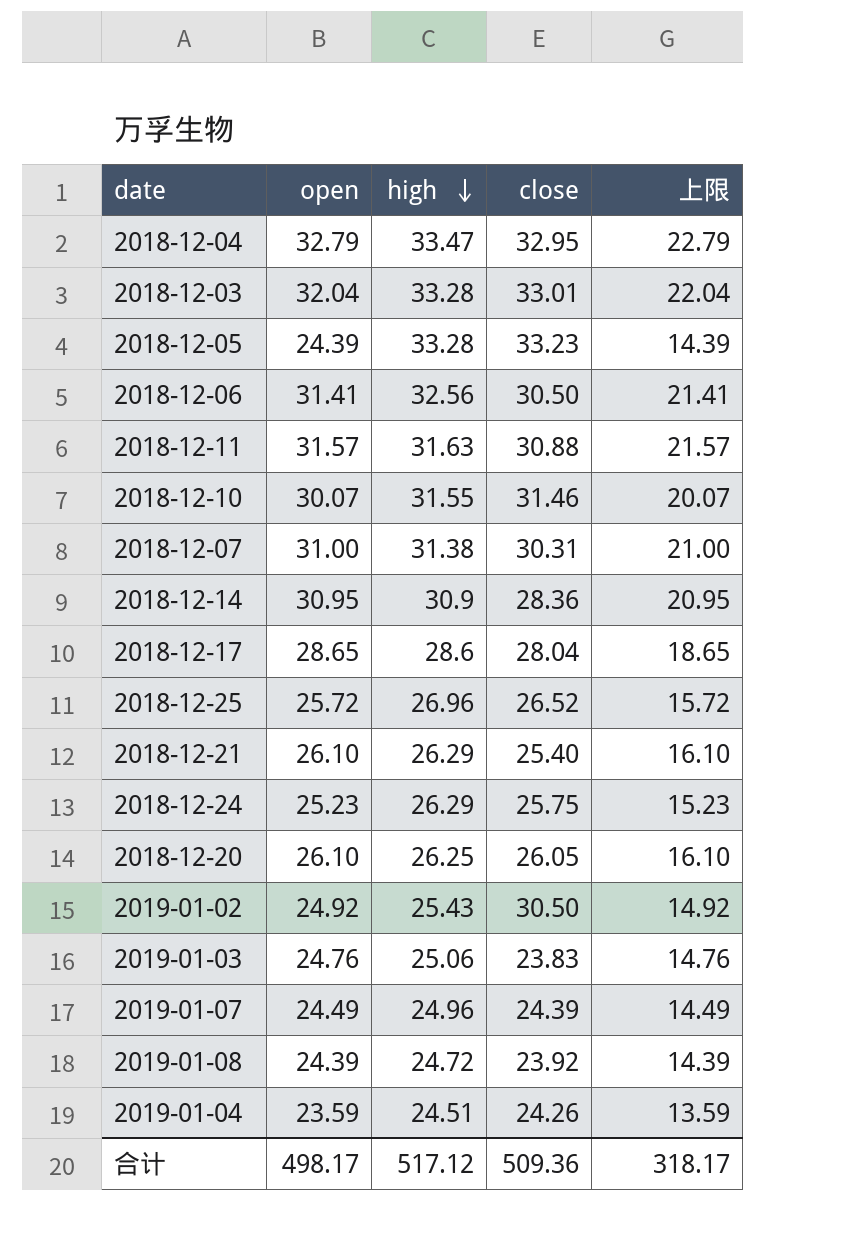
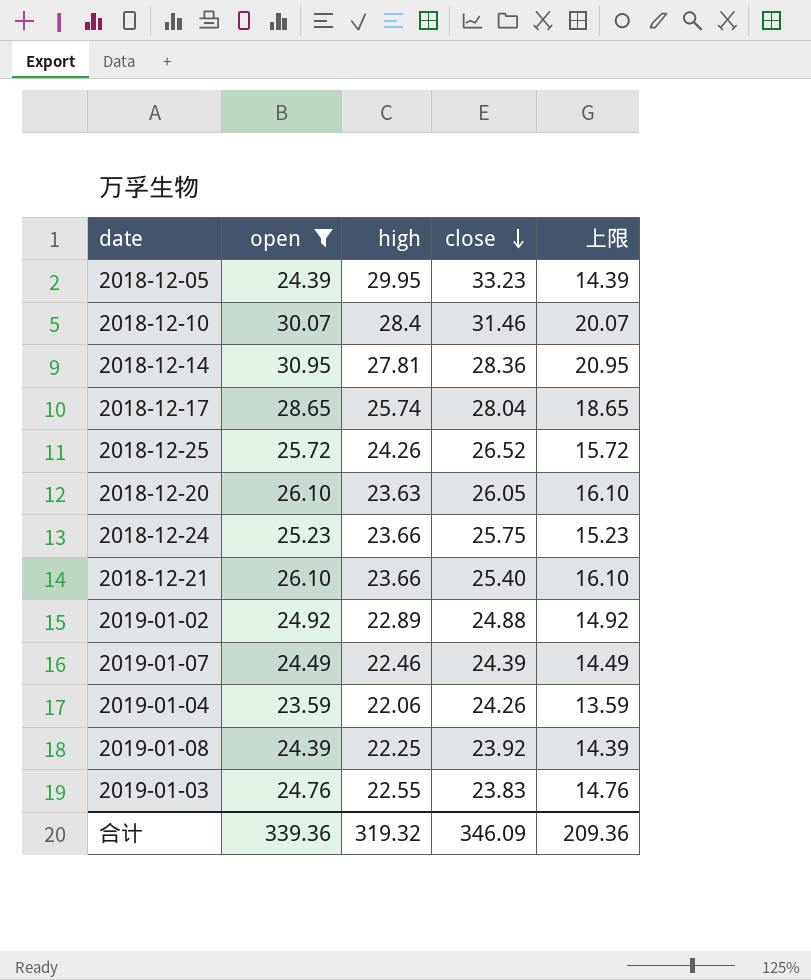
filter: none -> open <= 30.95
row order: high descending -> close descending
2018-12-05 | high: 33.28 -> 29.95
2018-12-10 | high: 31.55 -> 28.4
2018-12-14 | high: 30.9 -> 27.81
2018-12-17 | high: 28.6 -> 25.74
2018-12-25 | high: 26.96 -> 24.26
2018-12-20 | high: 26.25 -> 23.63
2018-12-24 | high: 26.29 -> 23.66
2018-12-21 | high: 26.29 -> 23.66
2019-01-02 | high: 25.43 -> 22.89
2019-01-02 | close: 30.50 -> 24.88
2019-01-07 | high: 24.96 -> 22.46
2019-01-04 | high: 24.51 -> 22.06
2019-01-08 | high: 24.72 -> 22.25
2019-01-03 | high: 25.06 -> 22.55
合计 | open: 498.17 -> 339.36
合计 | high: 517.12 -> 319.32
合计 | close: 509.36 -> 346.09
合计 | 上限: 318.17 -> 209.36

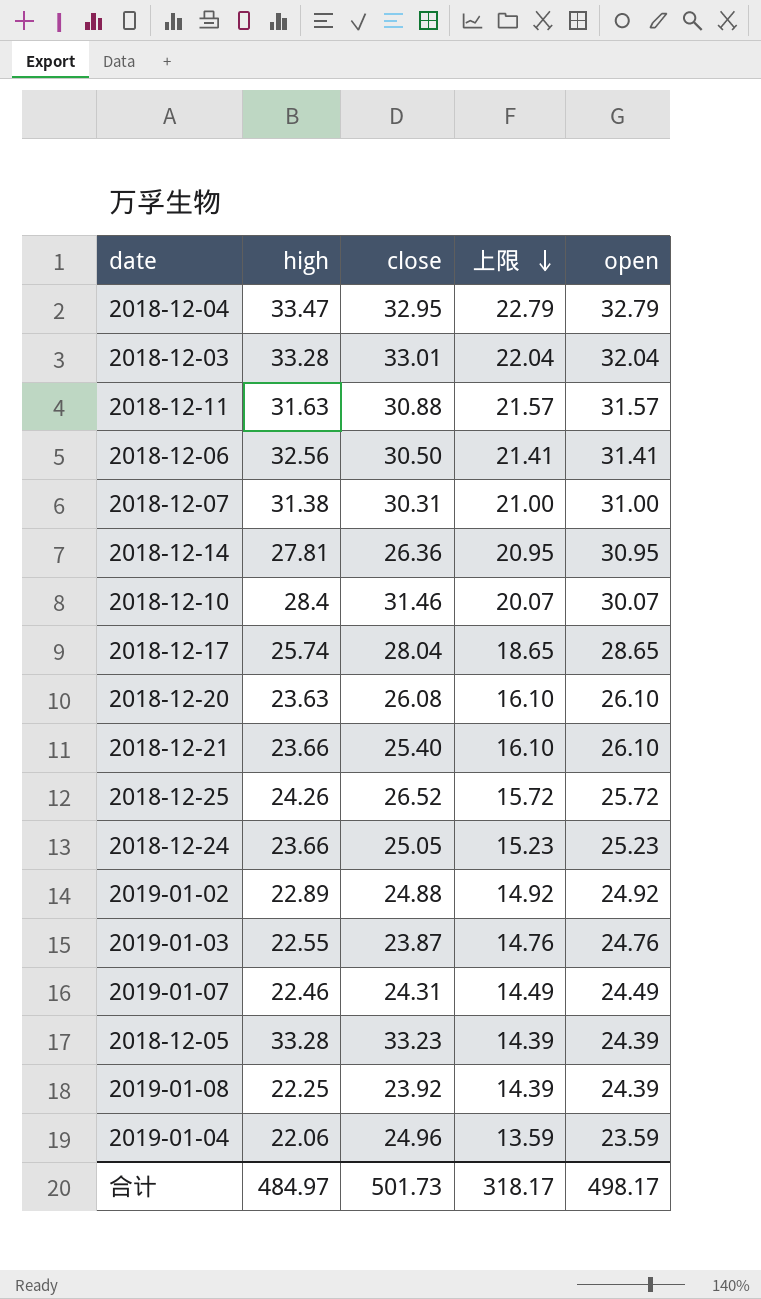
filter: open <= 30.95 -> none
row order: close descending -> 上限 descending
column open | position: 2 -> 5
2018-12-14 | close: 28.36 -> 26.36
2018-12-20 | close: 26.05 -> 26.08
2018-12-24 | close: 25.75 -> 25.05
2019-01-03 | close: 23.83 -> 23.87
2019-01-07 | close: 24.39 -> 24.31
2018-12-05 | high: 29.95 -> 33.28
2019-01-04 | close: 24.26 -> 24.96
合计 | high: 319.32 -> 484.97
合计 | close: 346.09 -> 501.73
合计 | 上限: 209.36 -> 318.17
合计 | open: 339.36 -> 498.17

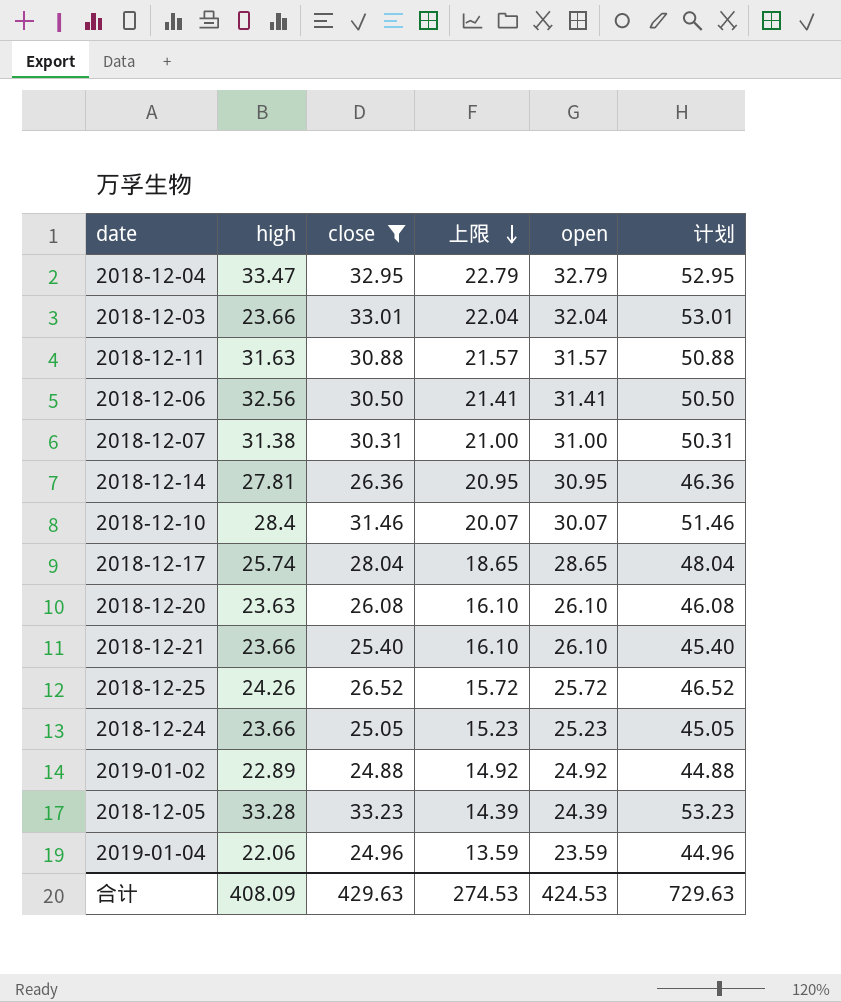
filter: none -> close >= 24.88
column 计划 | formula: none -> [close] + 20
2018-12-03 | high: 33.28 -> 23.66
合计 | high: 484.97 -> 408.09
合计 | close: 501.73 -> 429.63
合计 | 上限: 318.17 -> 274.53
合计 | open: 498.17 -> 424.53

